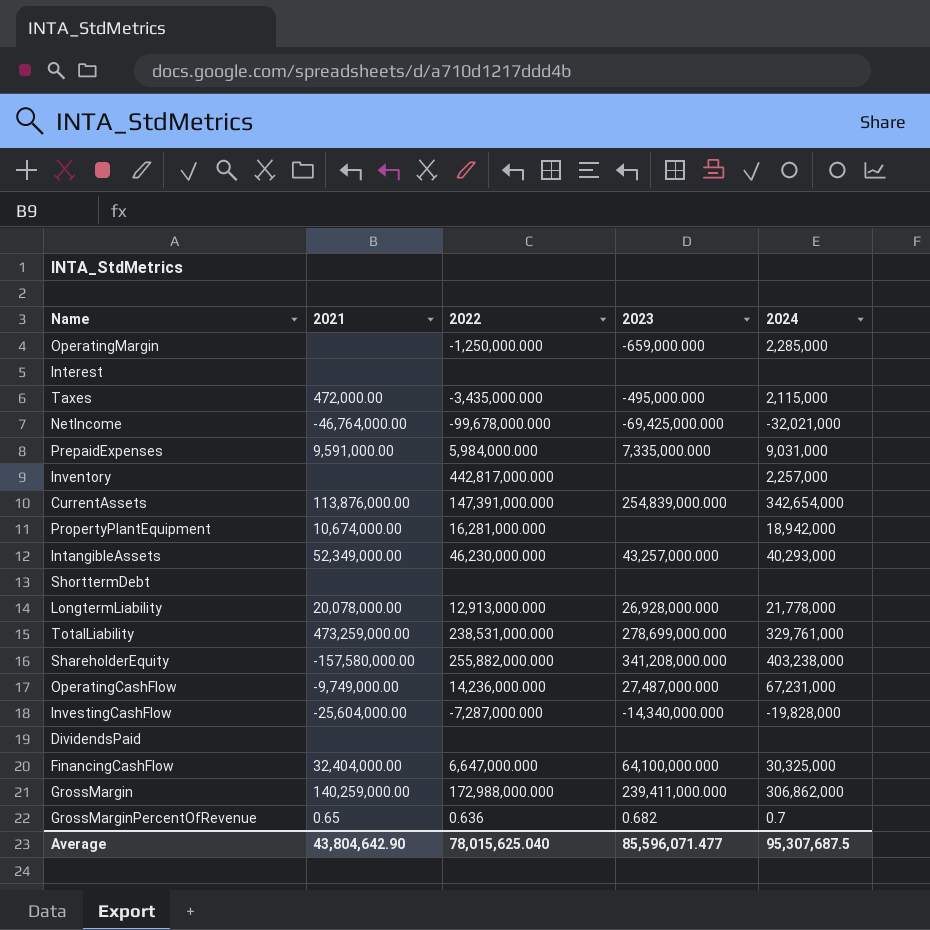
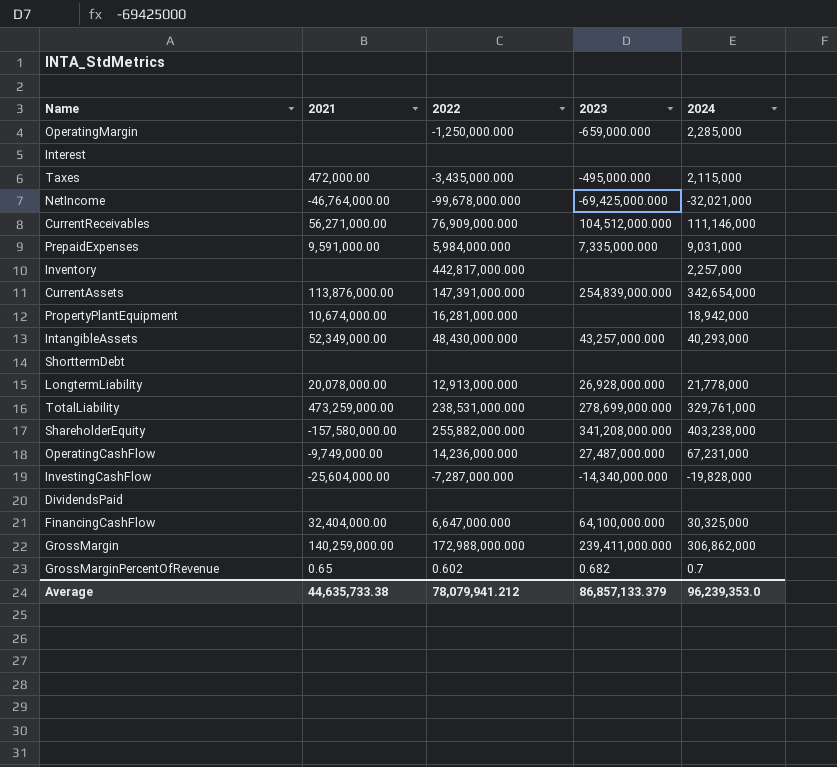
row CurrentReceivables: none -> 56,271,000.00 | 76,909,000.000 | 104,512,000.000 | 111,146,000
IntangibleAssets | 2022: 46,230,000.000 -> 48,430,000.000
GrossMarginPercentOfRevenue | 2022: 0.636 -> 0.602
Average | 2021: 43,804,642.90 -> 44,635,733.38
Average | 2022: 78,015,625.040 -> 78,079,941.212
Average | 2023: 85,596,071.477 -> 86,857,133.379
Average | 2024: 95,307,687.5 -> 96,239,353.0

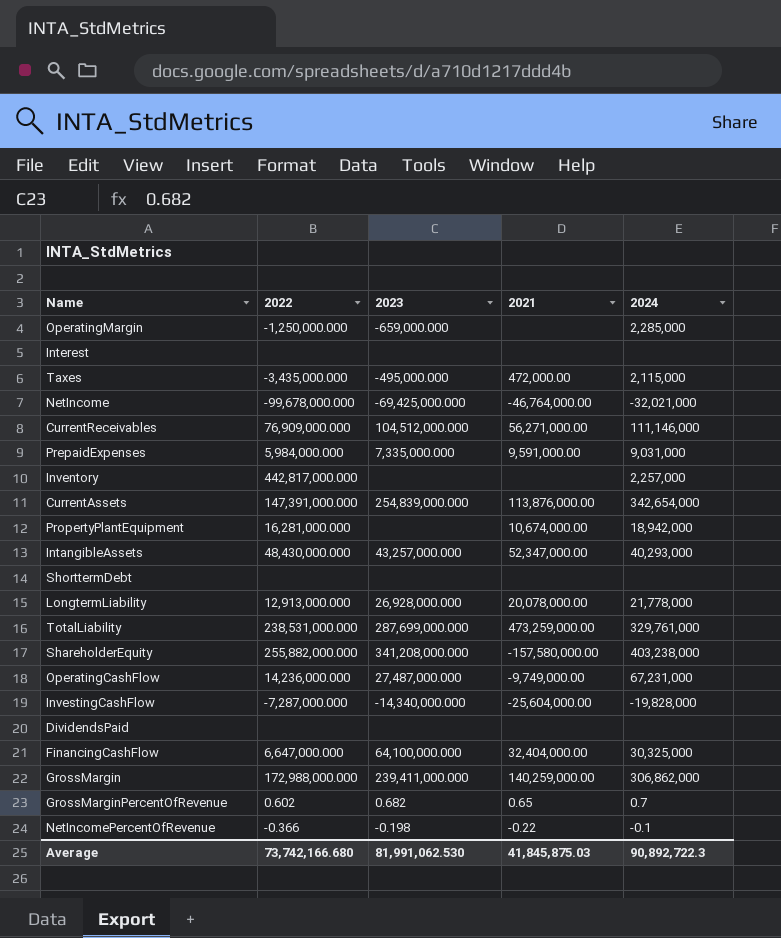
column 2021 | position: 2 -> 4
IntangibleAssets | 2021: 52,349,000.00 -> 52,347,000.00
TotalLiability | 2023: 278,699,000.000 -> 287,699,000.000
row NetIncomePercentOfRevenue: none -> -0.366 | -0.198 | -0.22 | -0.1
Average | 2022: 78,079,941.212 -> 73,742,166.680
Average | 2023: 86,857,133.379 -> 81,991,062.530
Average | 2021: 44,635,733.38 -> 41,845,875.03
Average | 2024: 96,239,353.0 -> 90,892,722.3

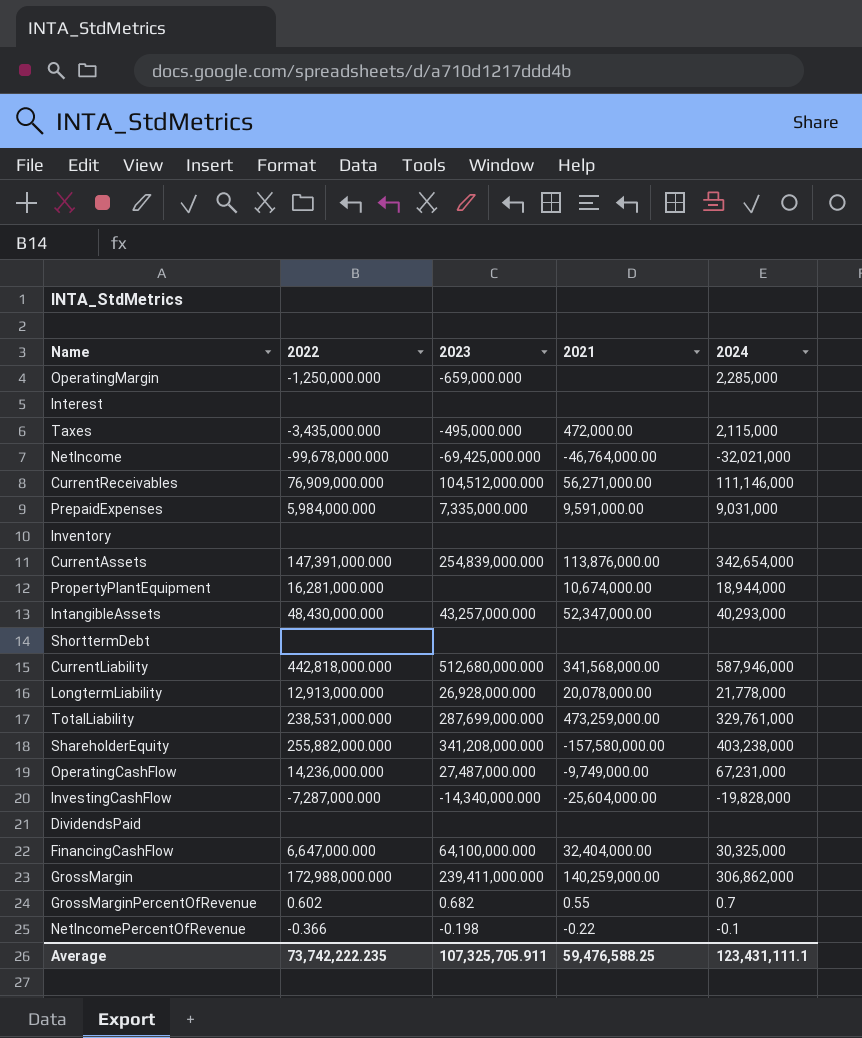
Inventory | 2022: 442,817,000.000 -> none
Inventory | 2024: 2,257,000 -> none
PropertyPlantEquipment | 2024: 18,942,000 -> 18,944,000
row CurrentLiability: none -> 442,818,000.000 | 512,680,000.000 | 341,568,000.00 | 587,946,000
GrossMarginPercentOfRevenue | 2021: 0.65 -> 0.55
Average | 2022: 73,742,166.680 -> 73,742,222.235
Average | 2023: 81,991,062.530 -> 107,325,705.911
Average | 2021: 41,845,875.03 -> 59,476,588.25
Average | 2024: 90,892,722.3 -> 123,431,111.1

